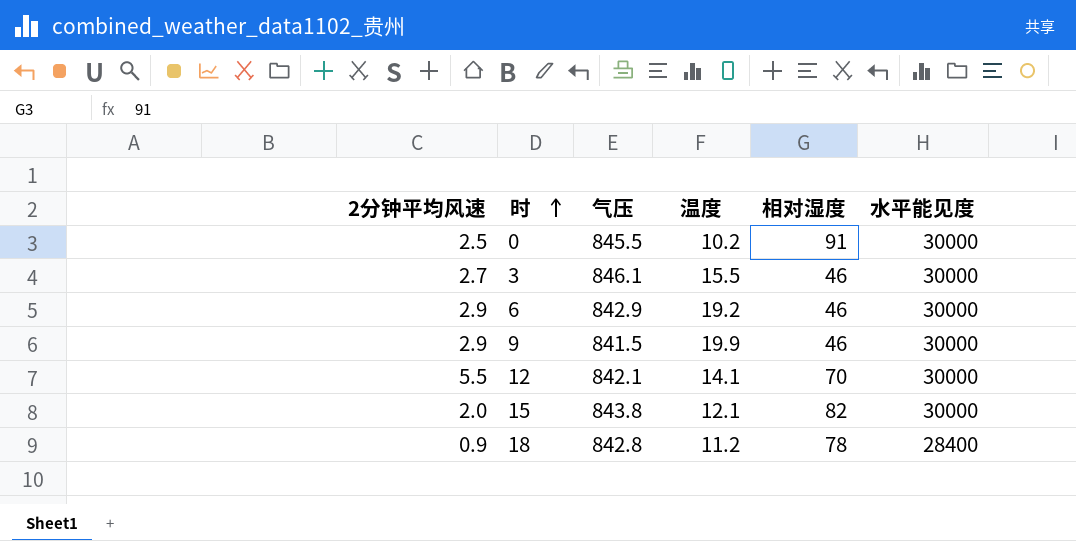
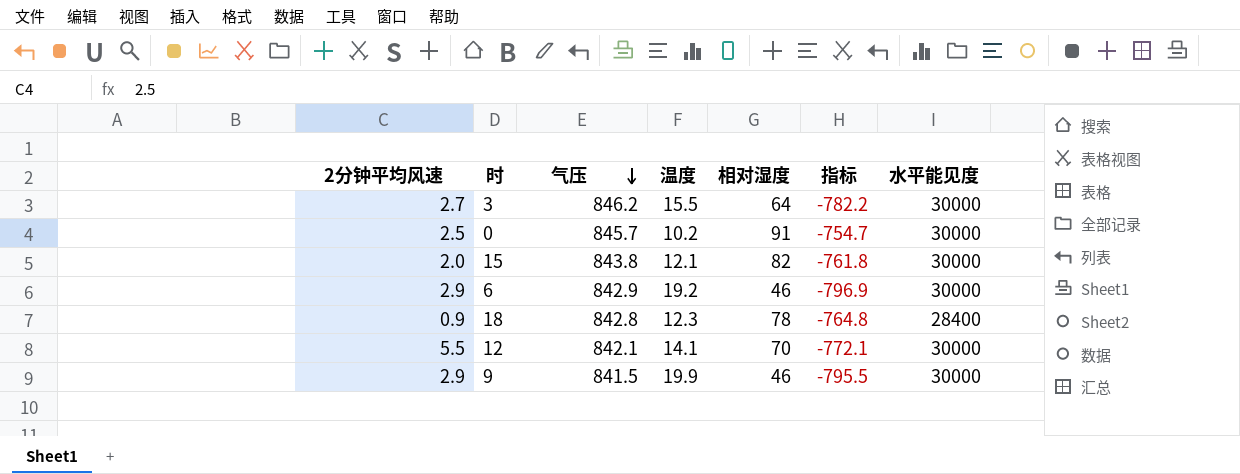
row order: 时 ascending -> 气压 descending
column 指标 | formula: none -> [相对湿度] - [气压]
3 | 气压: 846.1 -> 846.2
3 | 相对湿度: 46 -> 64
0 | 气压: 845.5 -> 845.7
18 | 温度: 11.2 -> 12.3

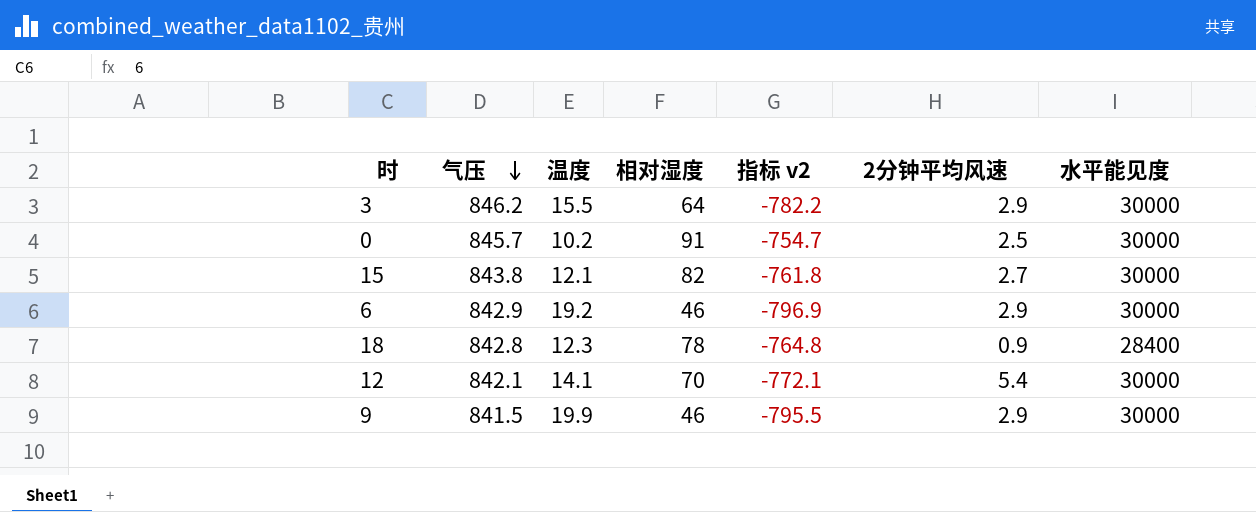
column name: 指标 -> 指标 v2
column 2分钟平均风速 | position: 1 -> 6
3 | 2分钟平均风速: 2.7 -> 2.9
15 | 2分钟平均风速: 2.0 -> 2.7
12 | 2分钟平均风速: 5.5 -> 5.4

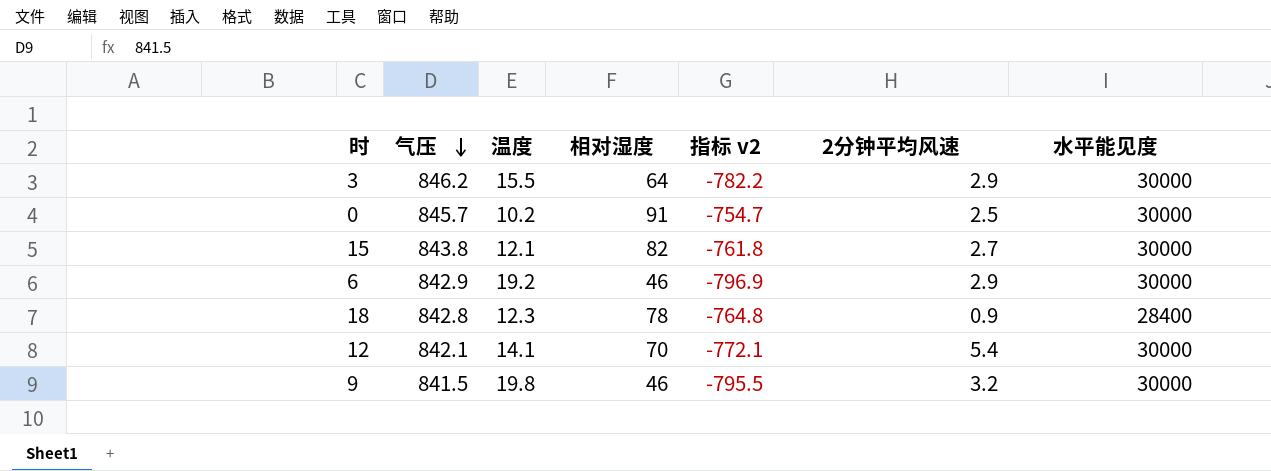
9 | 温度: 19.9 -> 19.8
9 | 2分钟平均风速: 2.9 -> 3.2

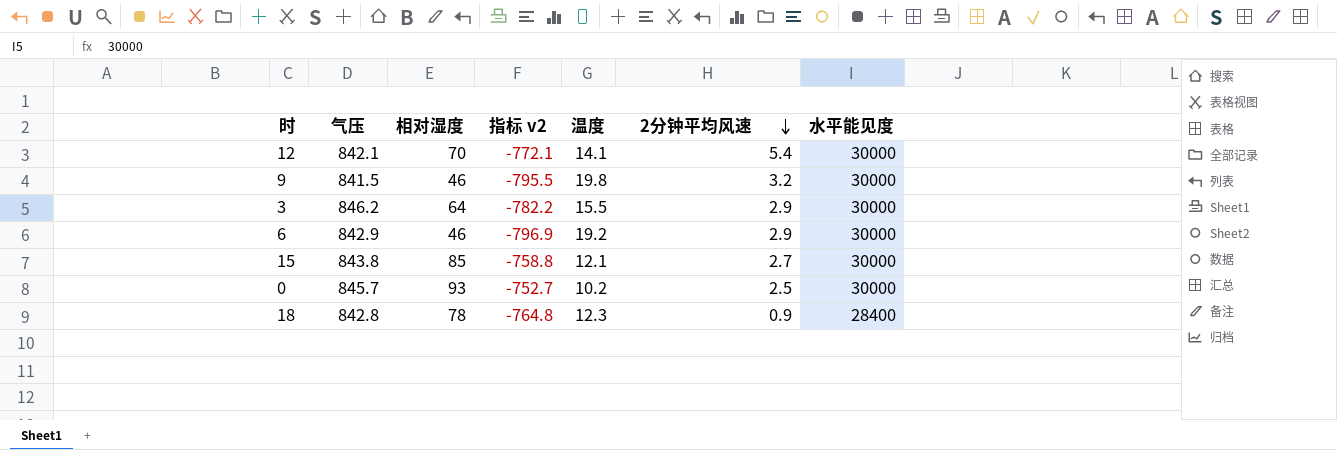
row order: 气压 descending -> 2分钟平均风速 descending
column 温度 | position: 3 -> 5
15 | 相对湿度: 82 -> 85
15 | 指标 v2: -761.8 -> -758.8
0 | 相对湿度: 91 -> 93
0 | 指标 v2: -754.7 -> -752.7

